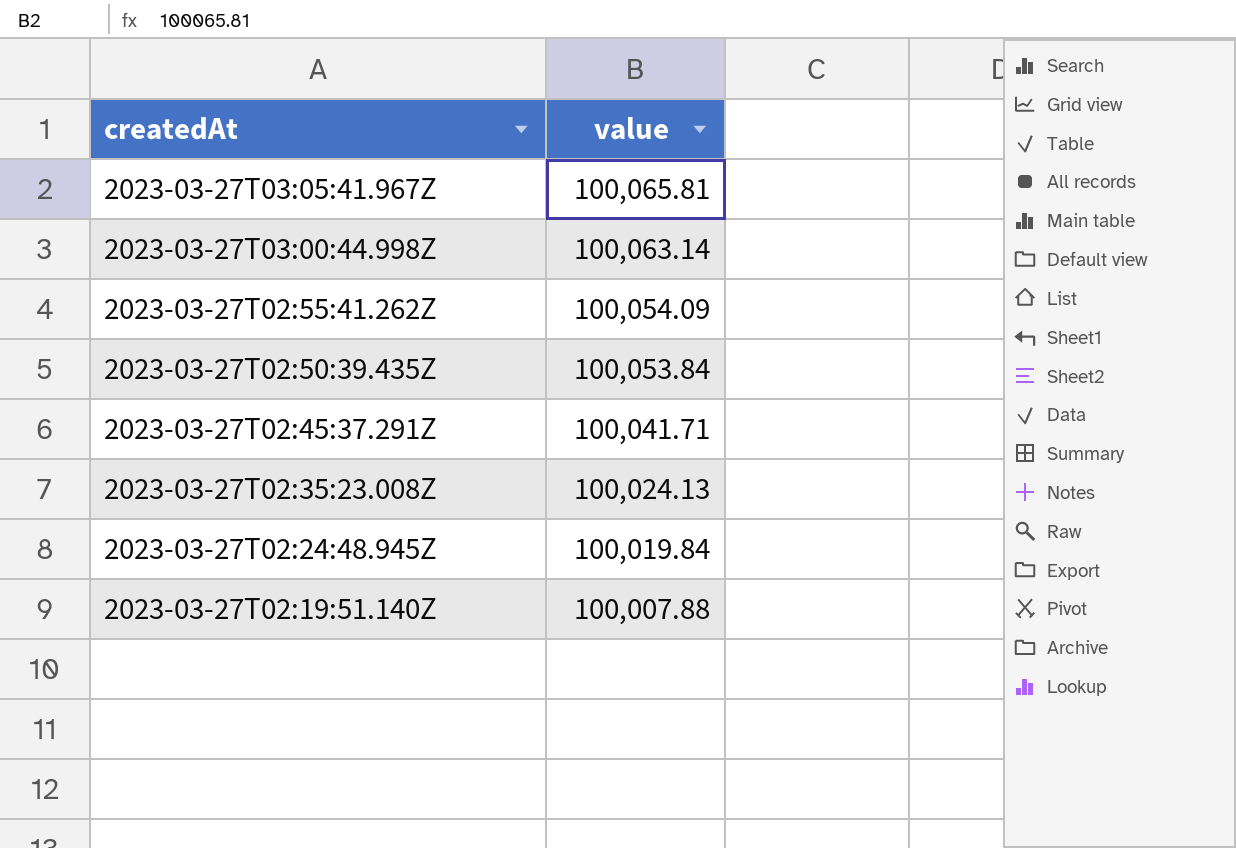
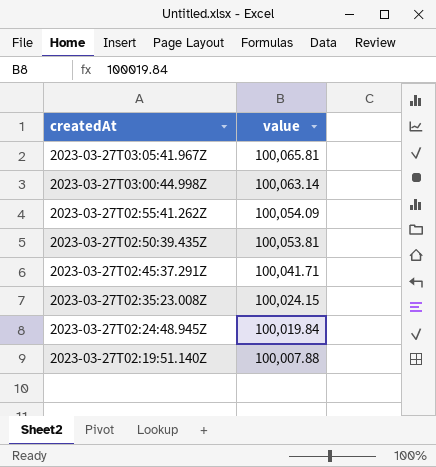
2023-03-27T02:50:39.435Z | value: 100,053.84 -> 100,053.81
2023-03-27T02:35:23.008Z | value: 100,024.13 -> 100,024.15

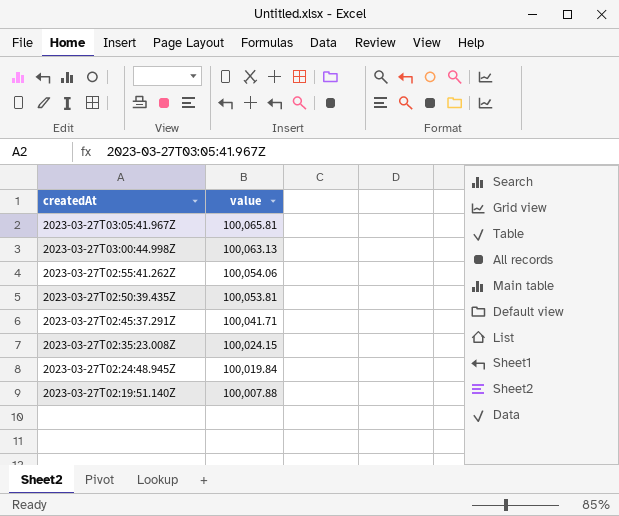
2023-03-27T03:00:44.998Z | value: 100,063.14 -> 100,063.13
2023-03-27T02:55:41.262Z | value: 100,054.09 -> 100,054.06

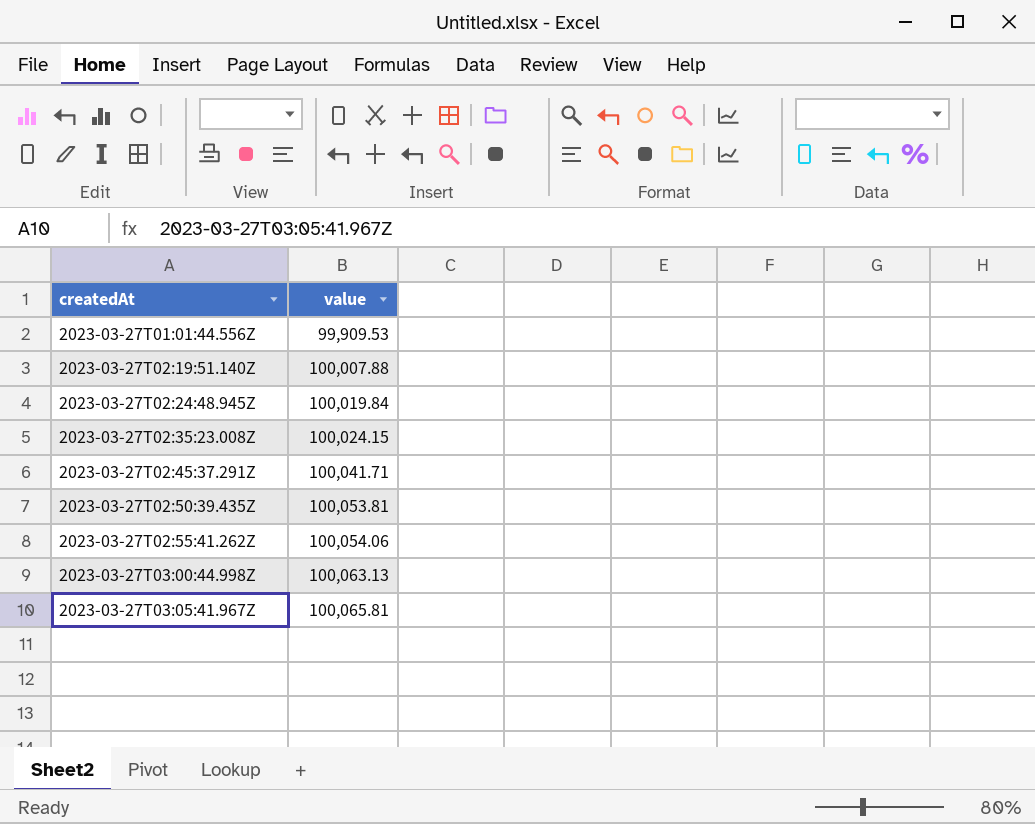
row order: createdAt descending -> createdAt ascending
row 2023-03-27T01:01:44.556Z: none -> 99,909.53

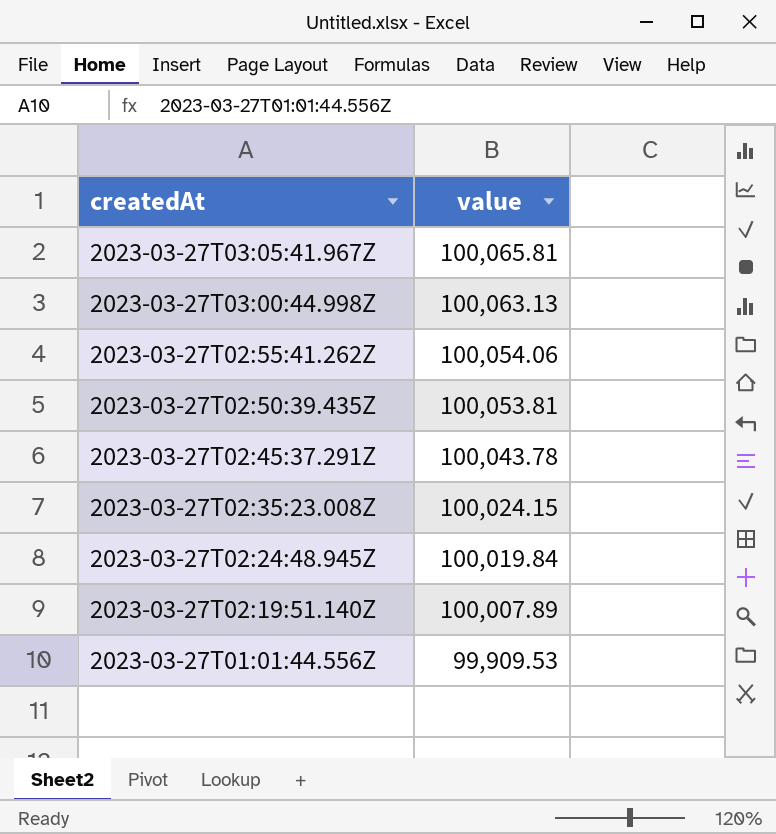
row order: createdAt ascending -> createdAt descending
2023-03-27T02:45:37.291Z | value: 100,041.71 -> 100,043.78
2023-03-27T02:19:51.140Z | value: 100,007.88 -> 100,007.89

